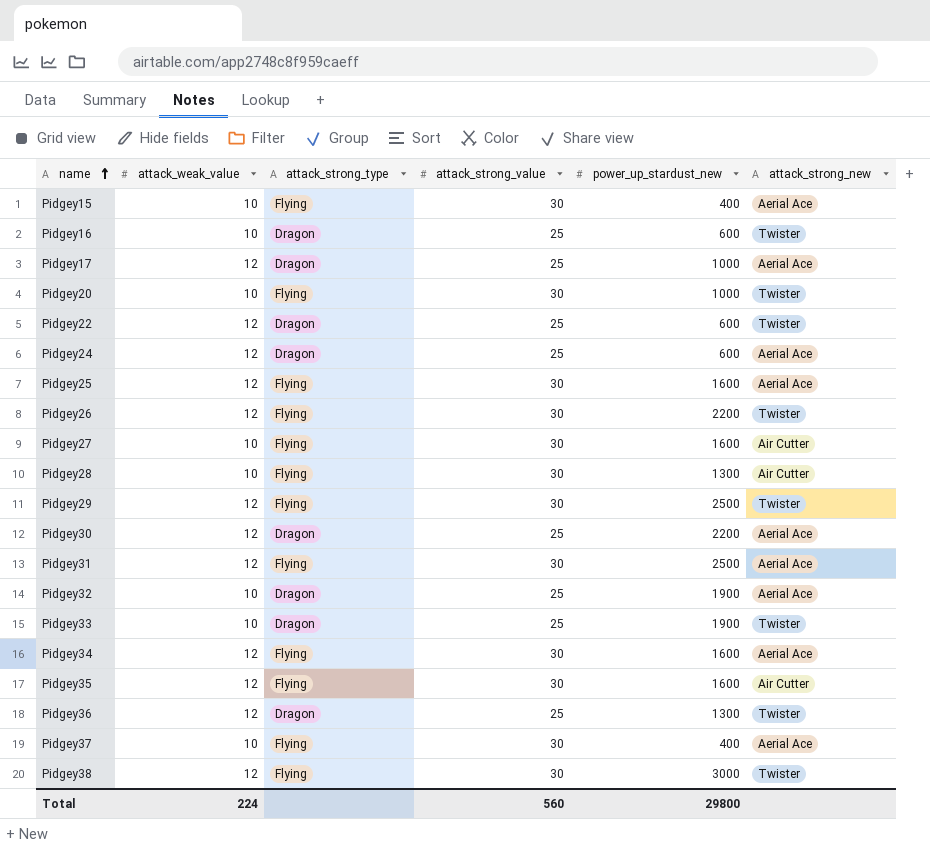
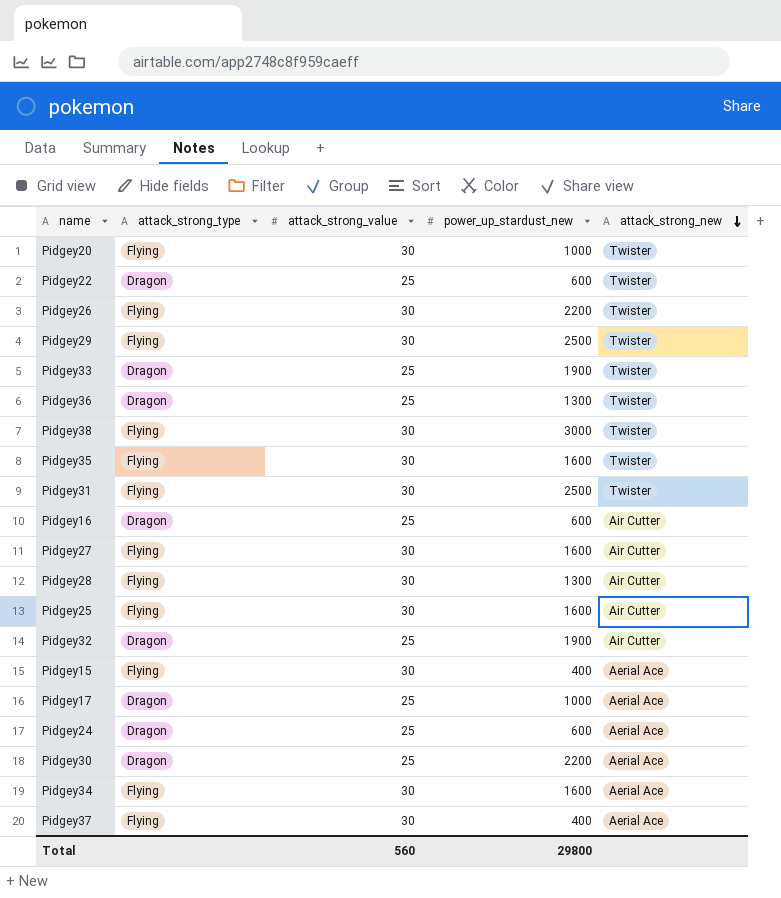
row order: name ascending -> attack_strong_new descending
column attack_weak_value | position: 2 -> none
Pidgey35 | attack_strong_new: Air Cutter -> Twister
Pidgey31 | attack_strong_new: Aerial Ace -> Twister
Pidgey16 | attack_strong_new: Twister -> Air Cutter
Pidgey25 | attack_strong_new: Aerial Ace -> Air Cutter
Pidgey32 | attack_strong_new: Aerial Ace -> Air Cutter

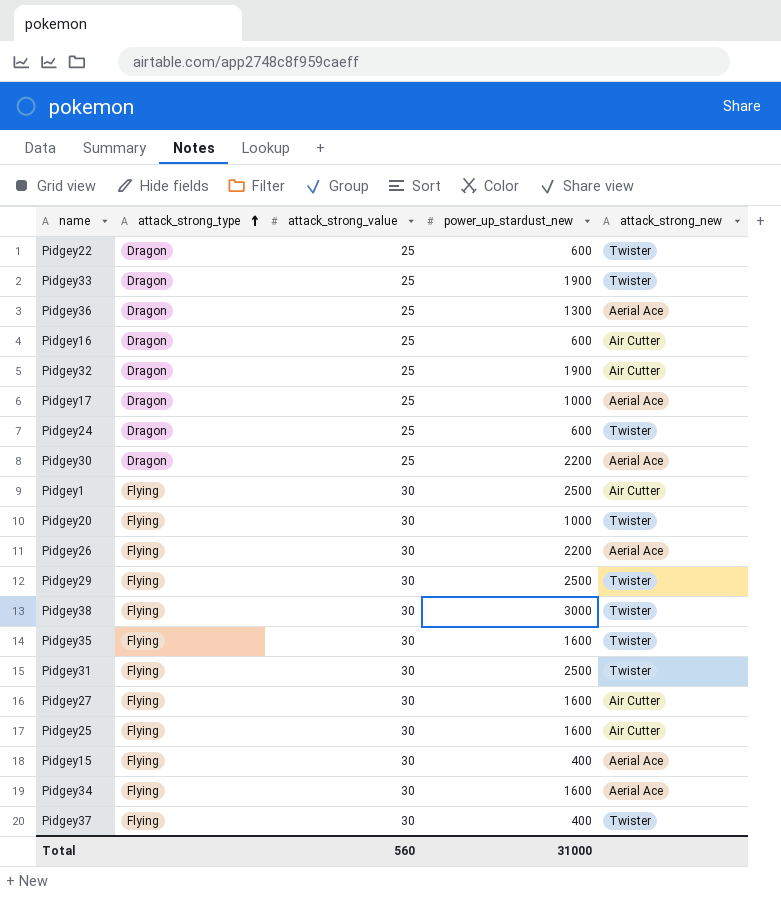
row order: attack_strong_new descending -> attack_strong_type ascending
row Pidgey28: Flying | 30 | 1300 | Air Cutter -> none
Pidgey36 | attack_strong_new: Twister -> Aerial Ace
Pidgey24 | attack_strong_new: Aerial Ace -> Twister
row Pidgey1: none -> Flying | 30 | 2500 | Air Cutter
Pidgey26 | attack_strong_new: Twister -> Aerial Ace
Pidgey37 | attack_strong_new: Aerial Ace -> Twister
Total | power_up_stardust_new: 29800 -> 31000

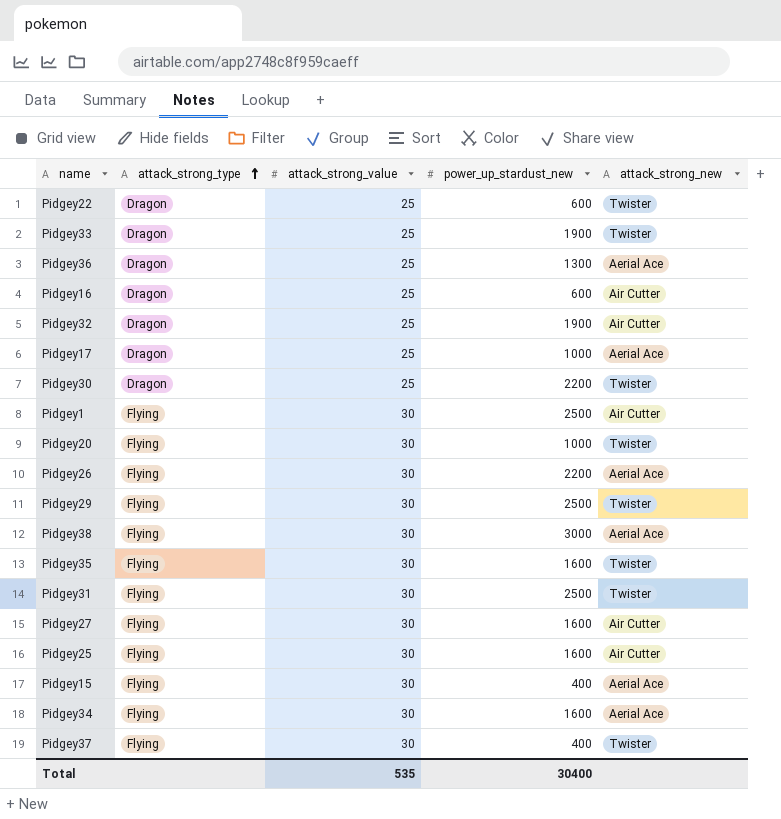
row Pidgey24: Dragon | 25 | 600 | Twister -> none
Pidgey30 | attack_strong_new: Aerial Ace -> Twister
Pidgey38 | attack_strong_new: Twister -> Aerial Ace
Total | attack_strong_value: 560 -> 535
Total | power_up_stardust_new: 31000 -> 30400

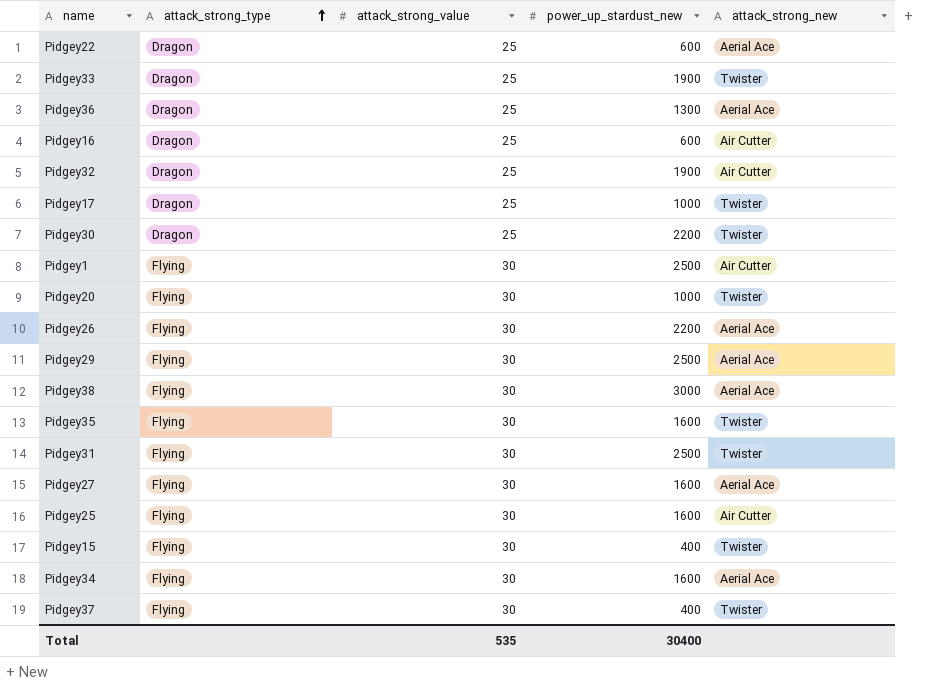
Pidgey22 | attack_strong_new: Twister -> Aerial Ace
Pidgey17 | attack_strong_new: Aerial Ace -> Twister
Pidgey29 | attack_strong_new: Twister -> Aerial Ace
Pidgey27 | attack_strong_new: Air Cutter -> Aerial Ace
Pidgey15 | attack_strong_new: Aerial Ace -> Twister

